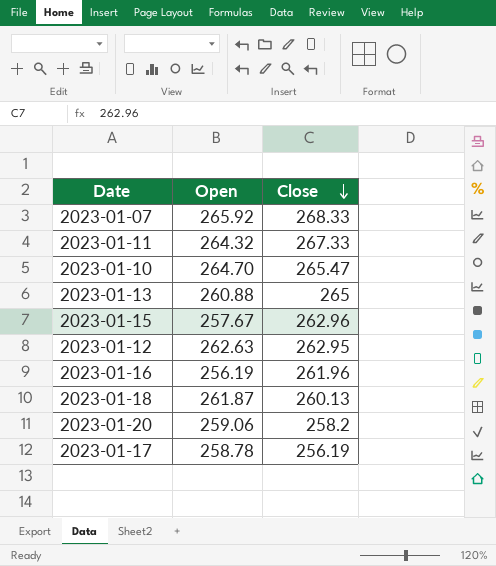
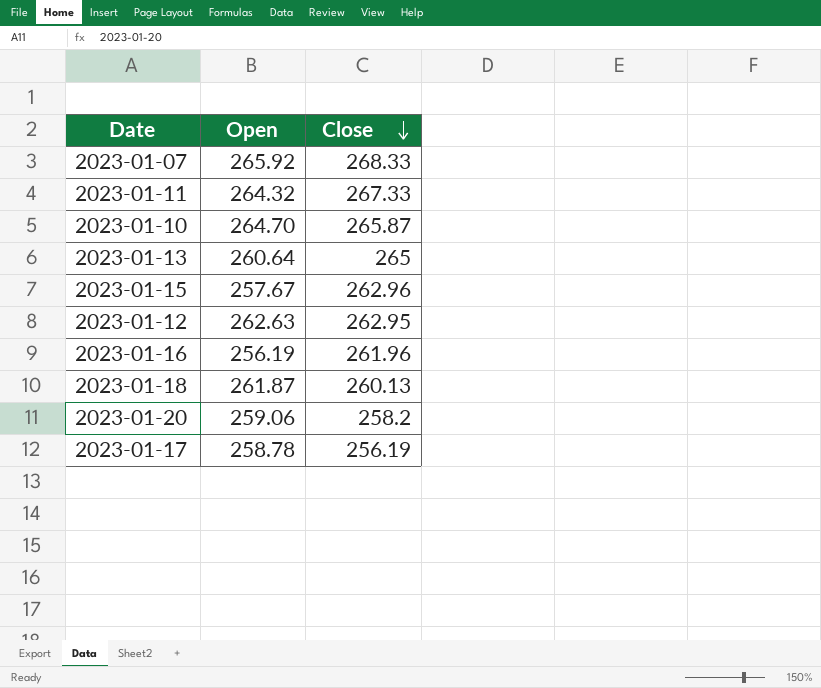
2023-01-10 | Close: 265.47 -> 265.87
2023-01-13 | Open: 260.88 -> 260.64

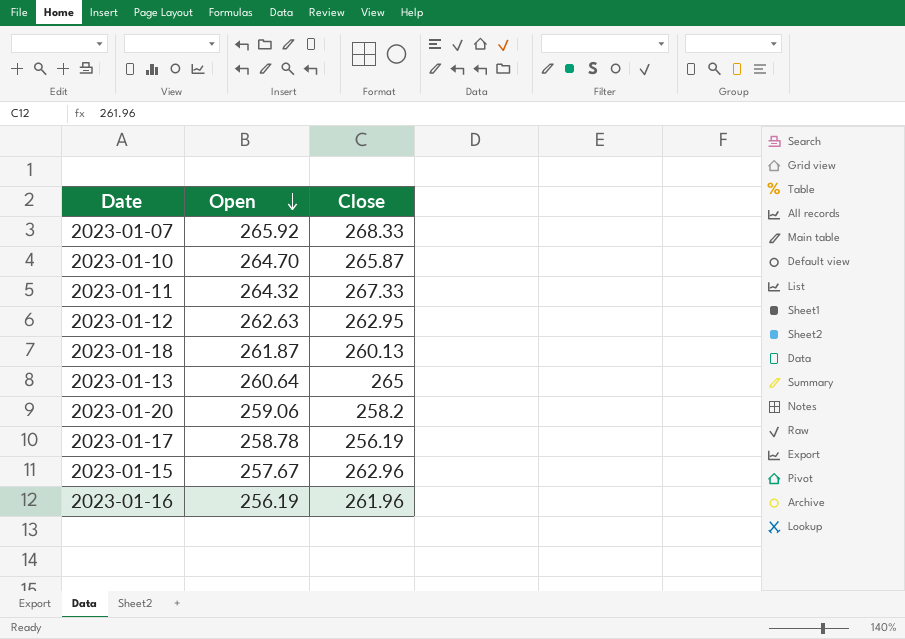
row order: Close descending -> Open descending

